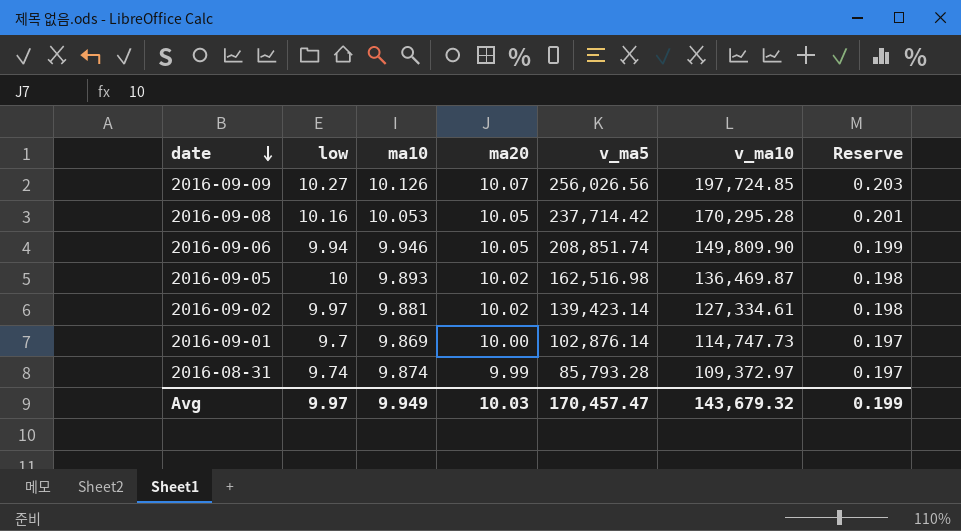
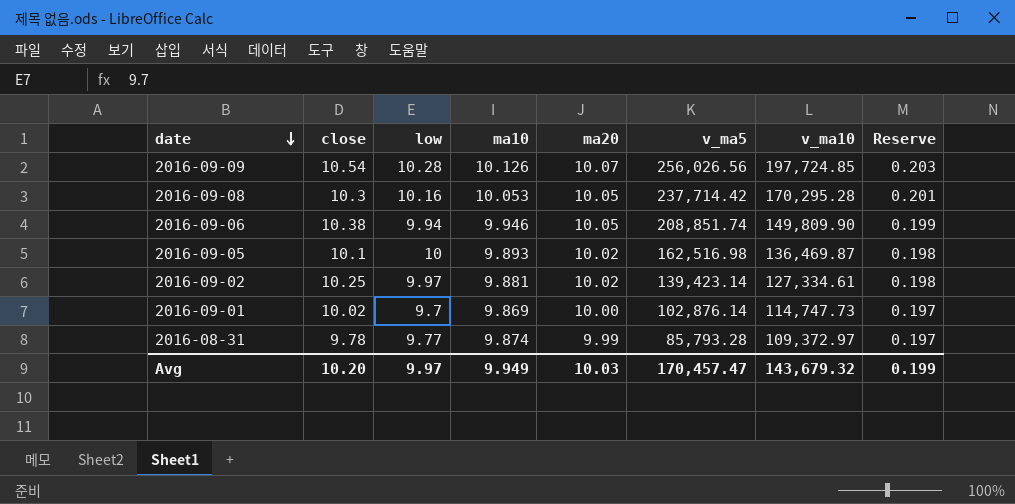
column close | position: none -> 2
2016-09-09 | low: 10.27 -> 10.28
2016-08-31 | low: 9.74 -> 9.77

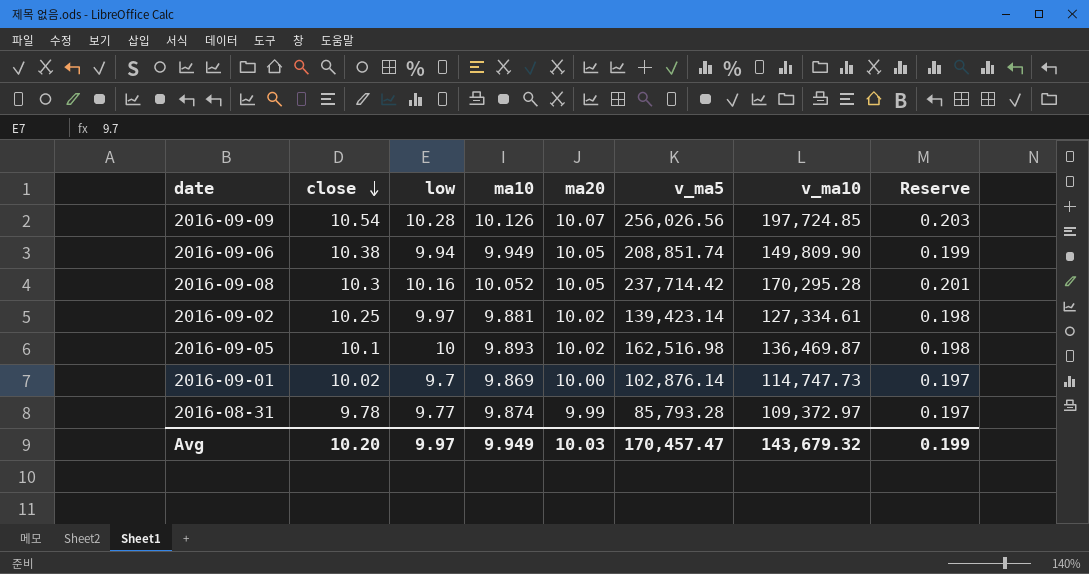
row order: date descending -> close descending
2016-09-06 | ma10: 9.946 -> 9.949
2016-09-08 | ma10: 10.053 -> 10.052

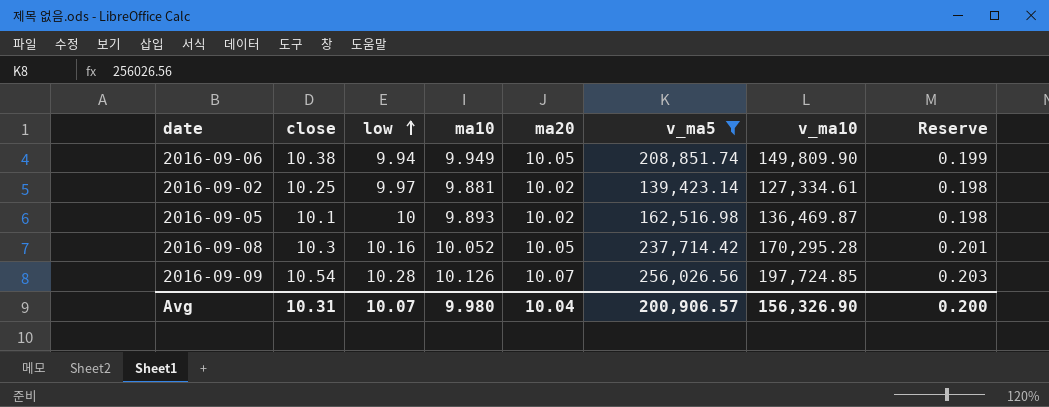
filter: none -> v_ma5 >= 139,423.14
row order: close descending -> low ascending
Avg | close: 10.20 -> 10.31
Avg | low: 9.97 -> 10.07
Avg | ma10: 9.949 -> 9.980
Avg | ma20: 10.03 -> 10.04
Avg | v_ma5: 170,457.47 -> 200,906.57
Avg | v_ma10: 143,679.32 -> 156,326.90
Avg | Reserve: 0.199 -> 0.200

